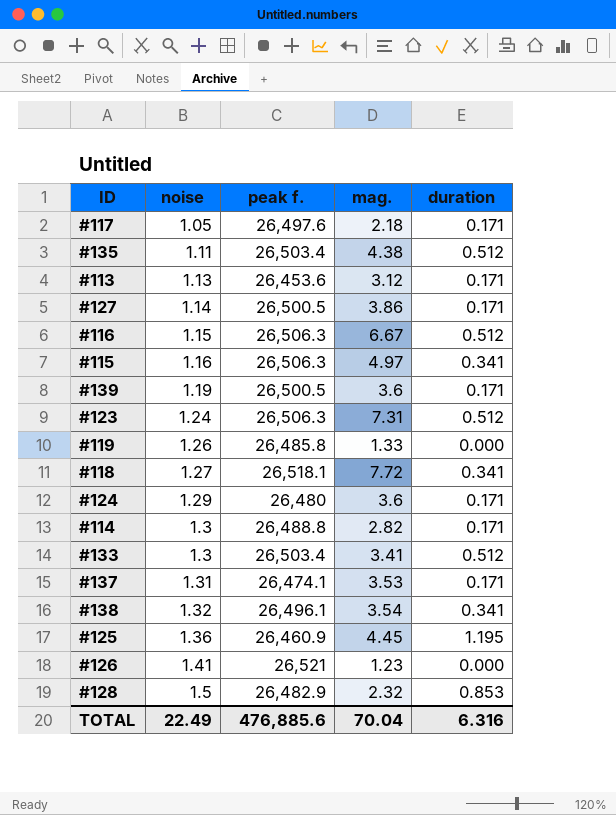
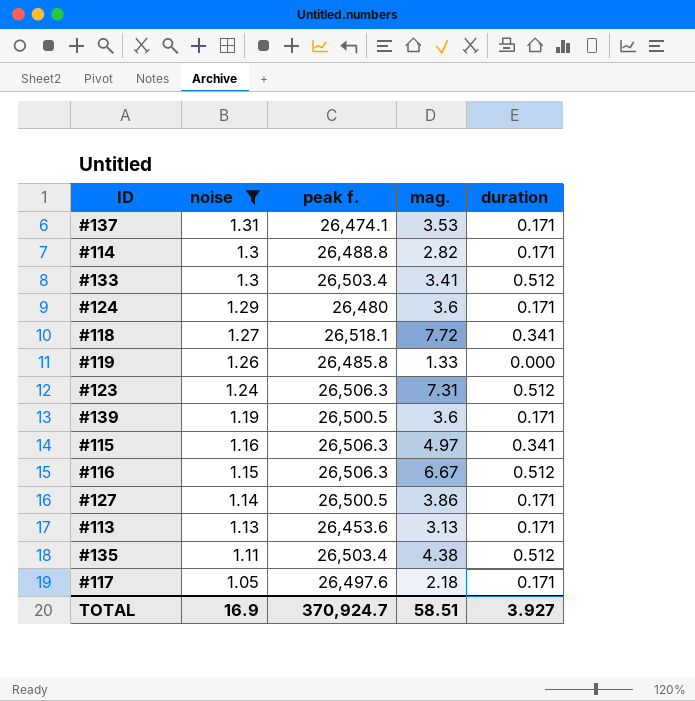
filter: none -> noise <= 1.31
row order: noise ascending -> noise descending
#113 | mag.: 3.12 -> 3.13
TOTAL | noise: 22.49 -> 16.9
TOTAL | peak f.: 476,885.6 -> 370,924.7
TOTAL | mag.: 70.04 -> 58.51
TOTAL | duration: 6.316 -> 3.927

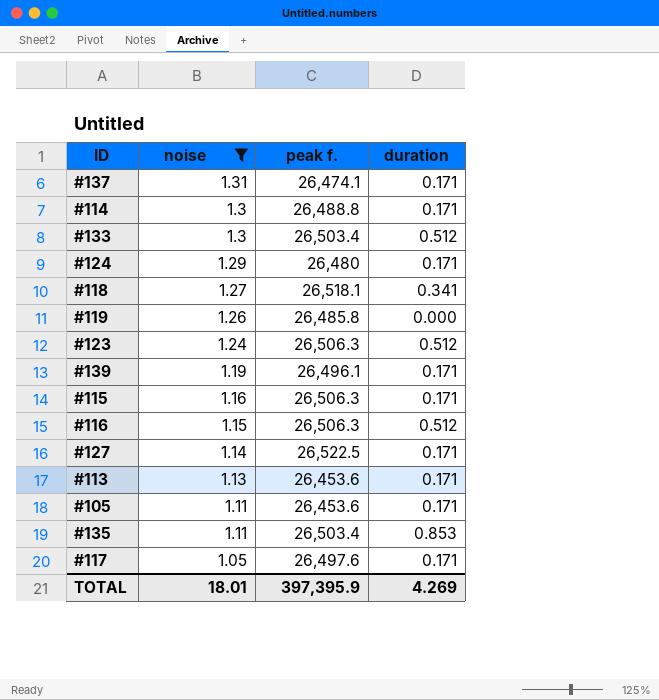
column mag. | position: 4 -> none
#139 | peak f.: 26,500.5 -> 26,496.1
#115 | duration: 0.341 -> 0.171
#127 | peak f.: 26,500.5 -> 26,522.5
row #105: none -> 1.11 | 26,453.6 | 0.171
#135 | duration: 0.512 -> 0.853
TOTAL | noise: 16.9 -> 18.01
TOTAL | peak f.: 370,924.7 -> 397,395.9
TOTAL | duration: 3.927 -> 4.269

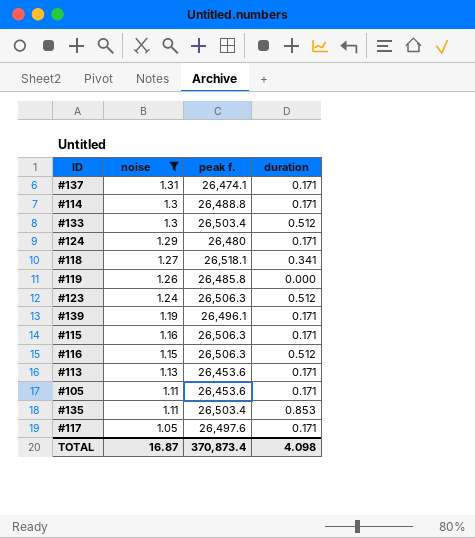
row #127: 1.14 | 26,522.5 | 0.171 -> none
TOTAL | noise: 18.01 -> 16.87
TOTAL | peak f.: 397,395.9 -> 370,873.4
TOTAL | duration: 4.269 -> 4.098

